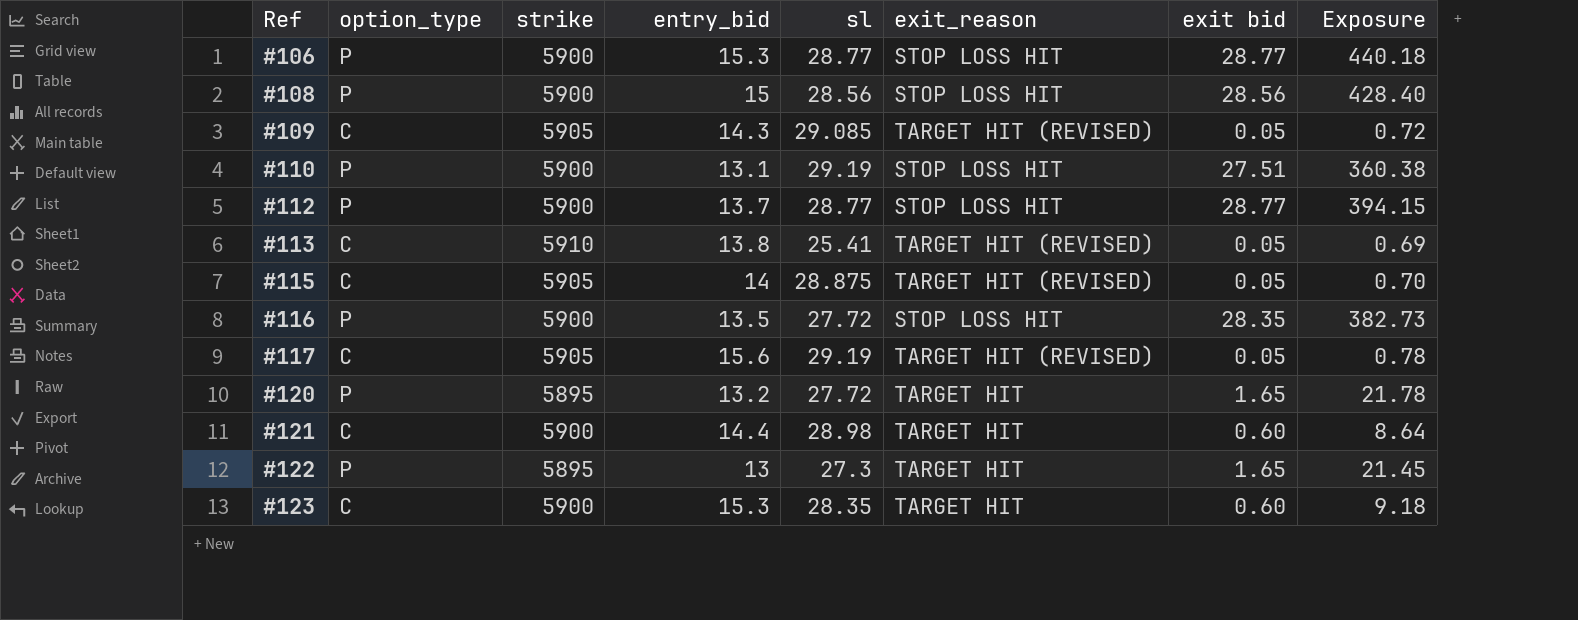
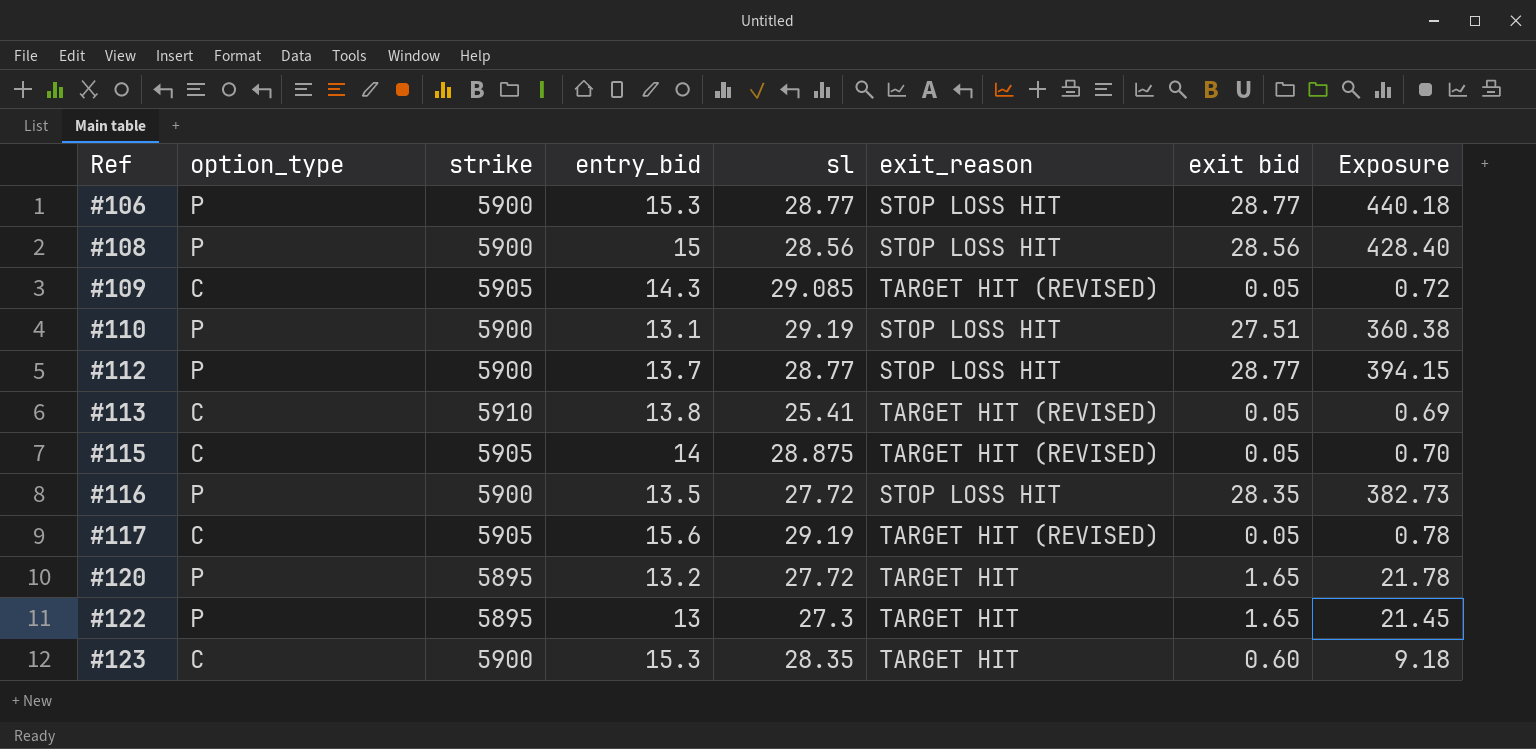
row #121: C | 5900 | 14.4 | 28.98 | TARGET HIT | 0.60 | 8.64 -> none

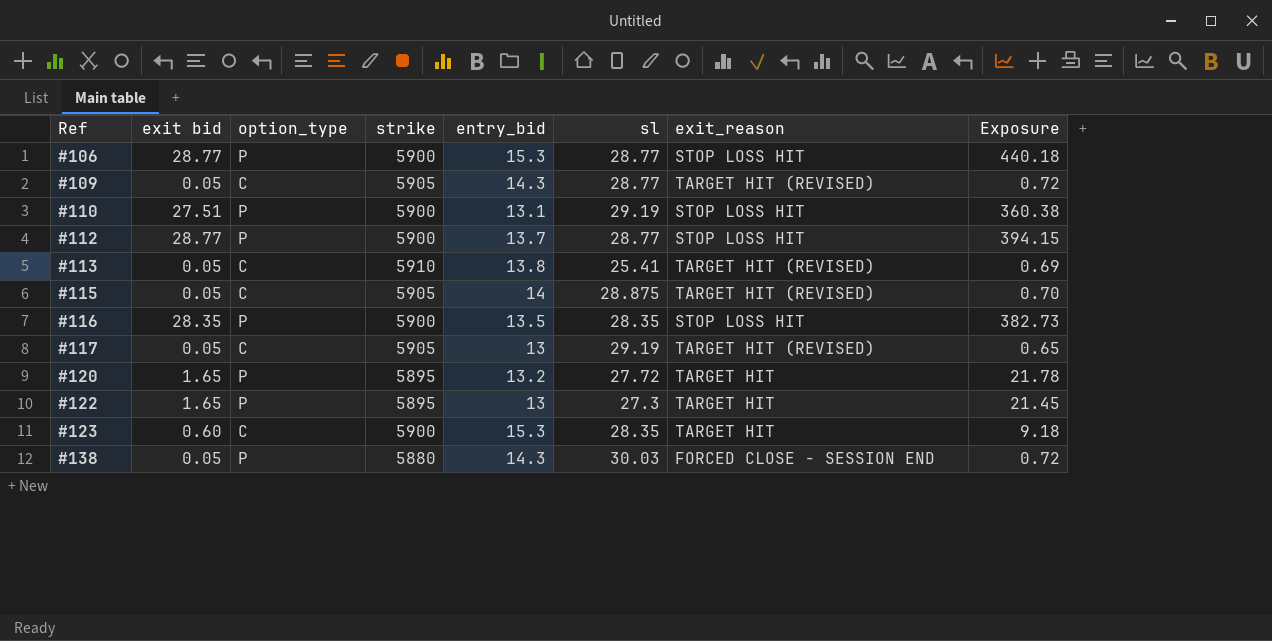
column exit bid | position: 7 -> 2
row #108: P | 5900 | 15 | 28.56 | STOP LOSS HIT | 28.56 | 428.40 -> none
#109 | sl: 29.085 -> 28.77
#116 | sl: 27.72 -> 28.35
#117 | entry_bid: 15.6 -> 13
#117 | Exposure: 0.78 -> 0.65
row #138: none -> 0.05 | P | 5880 | 14.3 | 30.03 | FORCED CLOSE - SESSION END | 0.72

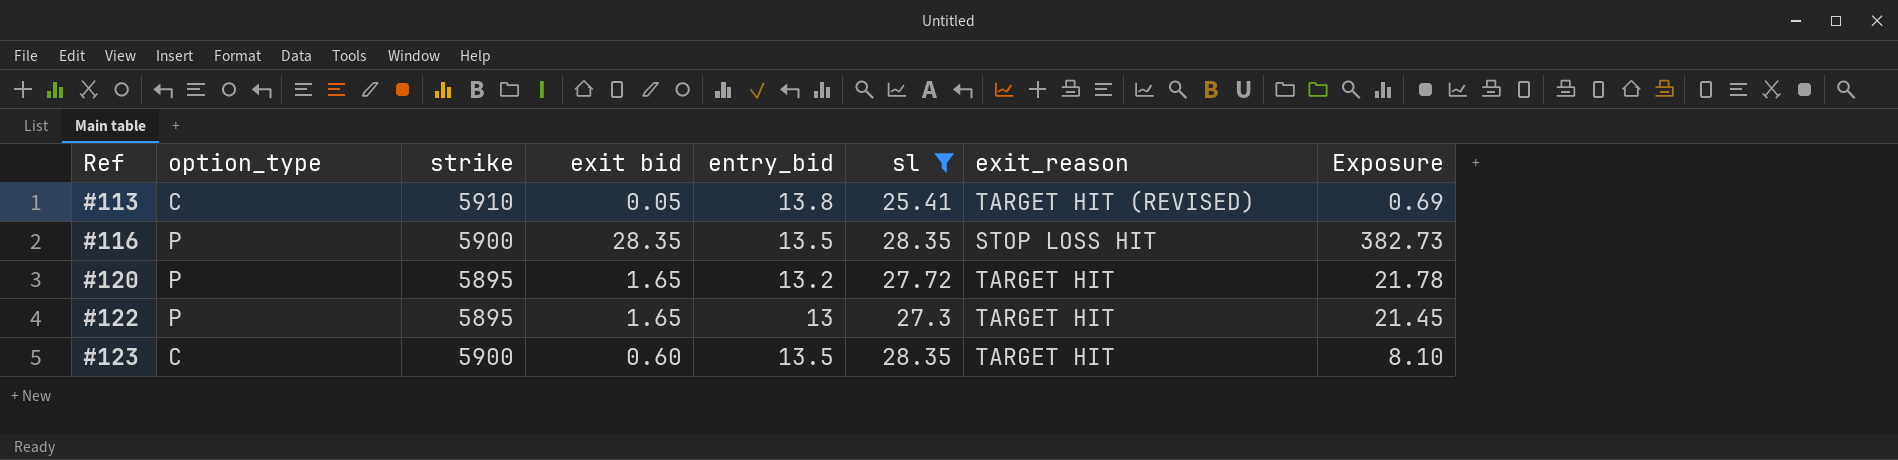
filter: none -> sl <= 28.35
column exit bid | position: 2 -> 4
#123 | entry_bid: 15.3 -> 13.5
#123 | Exposure: 9.18 -> 8.10

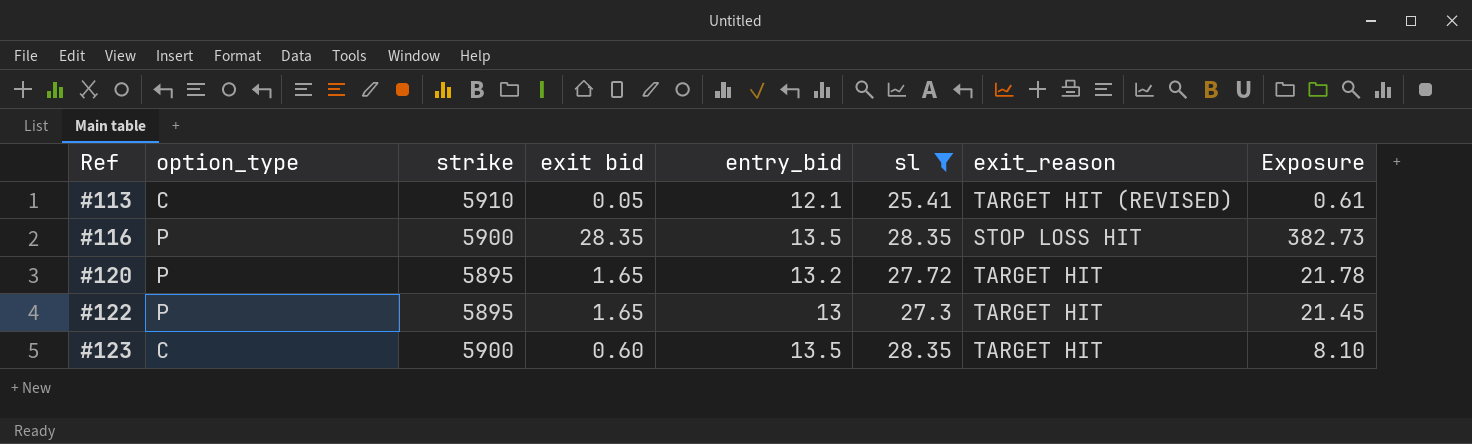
#113 | entry_bid: 13.8 -> 12.1
#113 | Exposure: 0.69 -> 0.61

